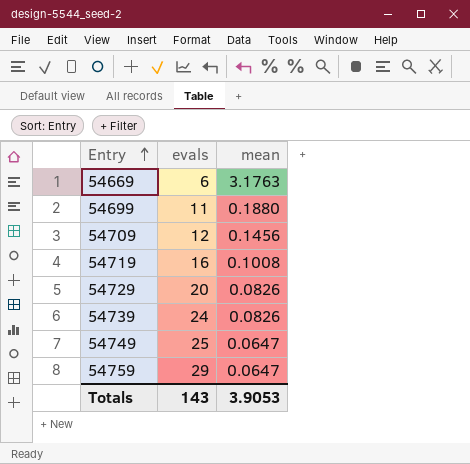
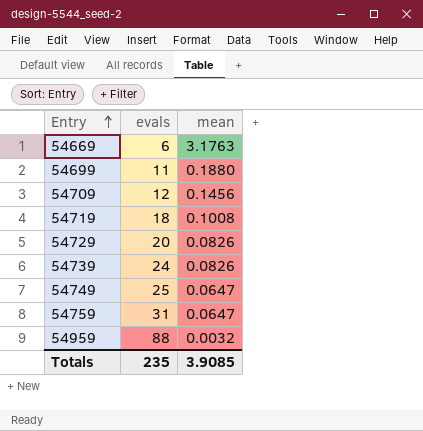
54719 | evals: 16 -> 18
54759 | evals: 29 -> 31
row 54959: none -> 88 | 0.0032
Totals | evals: 143 -> 235
Totals | mean: 3.9053 -> 3.9085

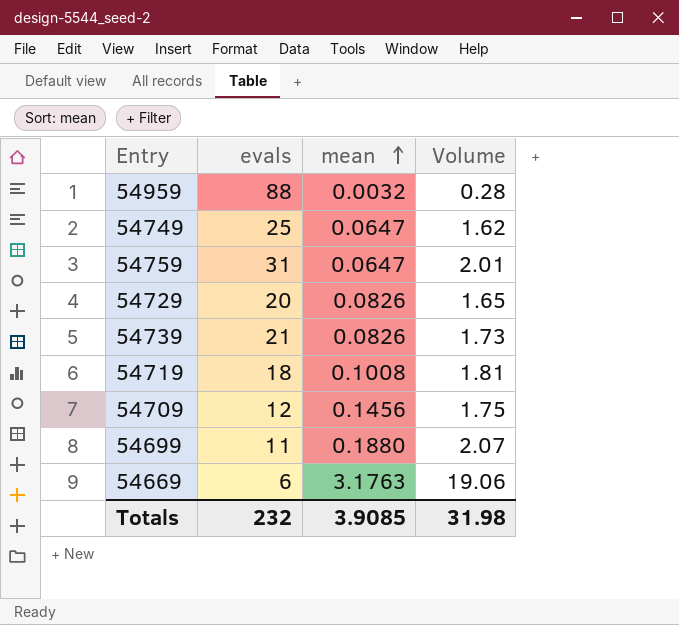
row order: Entry ascending -> mean ascending
column Volume | formula: none -> [evals] * [mean]
54739 | evals: 24 -> 21
Totals | evals: 235 -> 232

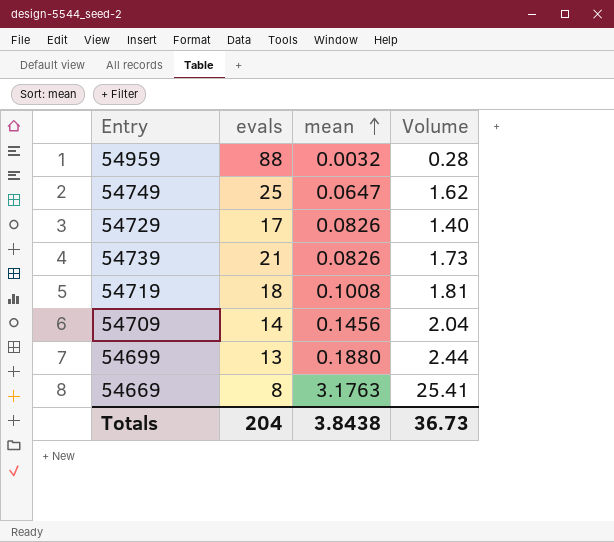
row 54759: 31 | 0.0647 | 2.01 -> none
54729 | evals: 20 -> 17
54729 | Volume: 1.65 -> 1.40
54709 | evals: 12 -> 14
54709 | Volume: 1.75 -> 2.04
54699 | evals: 11 -> 13
54699 | Volume: 2.07 -> 2.44
54669 | evals: 6 -> 8
54669 | Volume: 19.06 -> 25.41
Totals | evals: 232 -> 204
Totals | mean: 3.9085 -> 3.8438
Totals | Volume: 31.98 -> 36.73

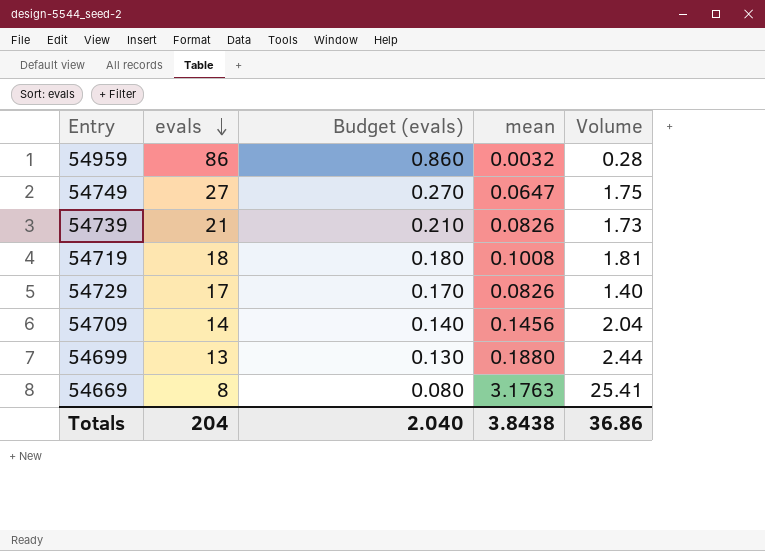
row order: mean ascending -> evals descending
column Budget (evals) | formula: none -> [evals] * 0.01
54959 | evals: 88 -> 86
54749 | evals: 25 -> 27
54749 | Volume: 1.62 -> 1.75
Totals | Volume: 36.73 -> 36.86

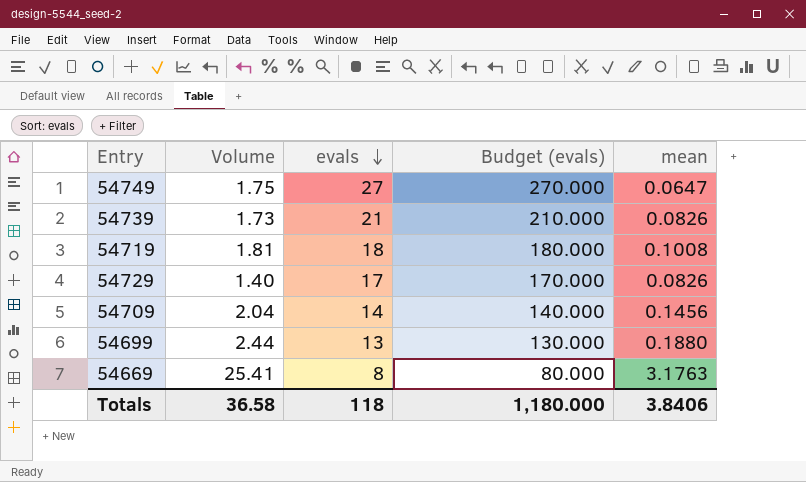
column Volume | position: 5 -> 2
column Budget (evals) | formula: [evals] * 0.01 -> [evals] * 10
row 54959: 86 | 0.860 | 0.0032 | 0.28 -> none
Totals | Volume: 36.86 -> 36.58
Totals | evals: 204 -> 118
Totals | Budget (evals): 2.040 -> 1,180.000
Totals | mean: 3.8438 -> 3.8406

